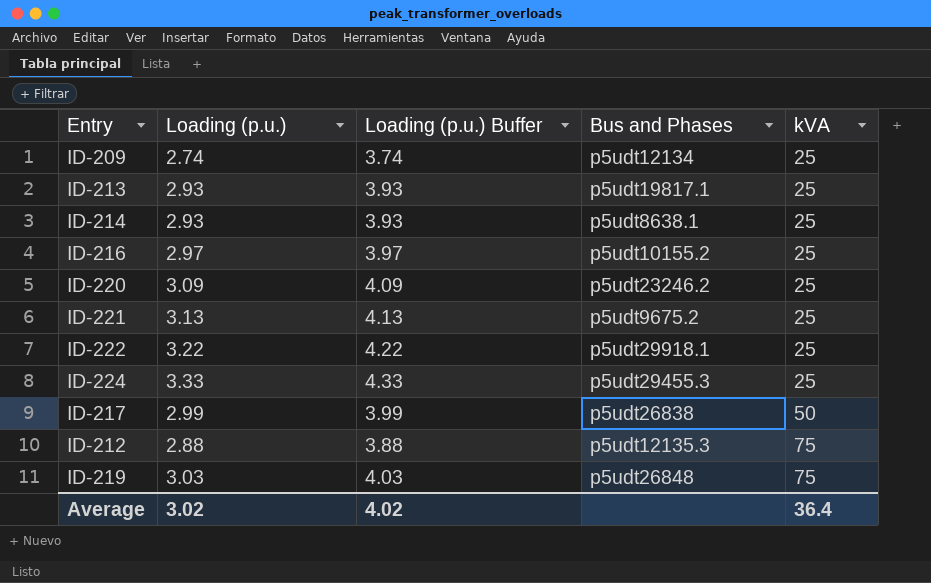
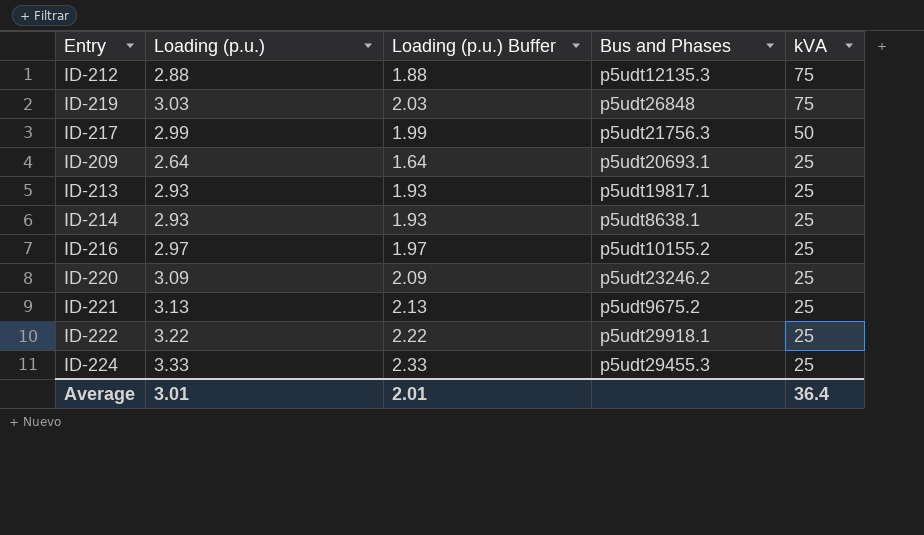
row order: kVA ascending -> kVA descending
column Loading (p.u.) Buffer | formula: [Loading (p.u.)] + 1 -> [Loading (p.u.)] - 1
ID-217 | Bus and Phases: p5udt26838 -> p5udt21756.3
ID-209 | Loading (p.u.): 2.74 -> 2.64
ID-209 | Bus and Phases: p5udt12134 -> p5udt20693.1
Average | Loading (p.u.): 3.02 -> 3.01
Average | Loading (p.u.) Buffer: 4.02 -> 2.01

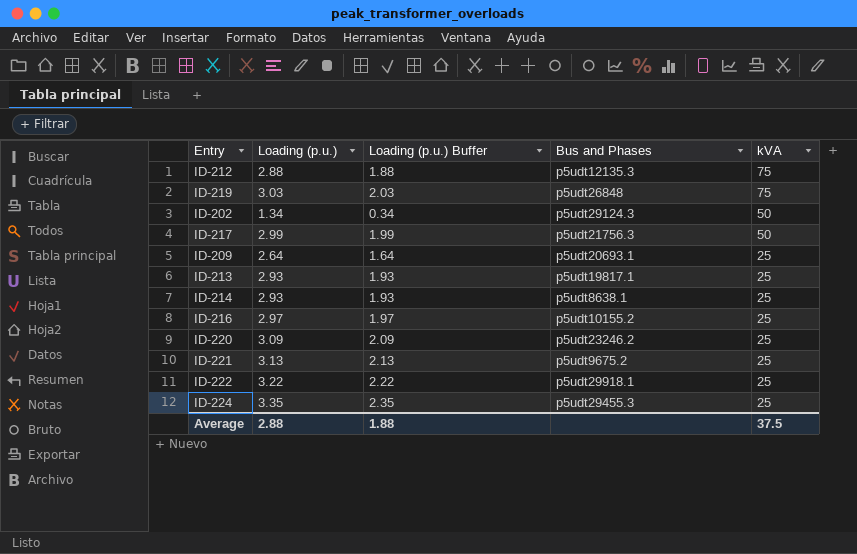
row ID-202: none -> 1.34 | 0.34 | p5udt29124.3 | 50
ID-224 | Loading (p.u.): 3.33 -> 3.35
ID-224 | Loading (p.u.) Buffer: 2.33 -> 2.35
Average | Loading (p.u.): 3.01 -> 2.88
Average | Loading (p.u.) Buffer: 2.01 -> 1.88
Average | kVA: 36.4 -> 37.5

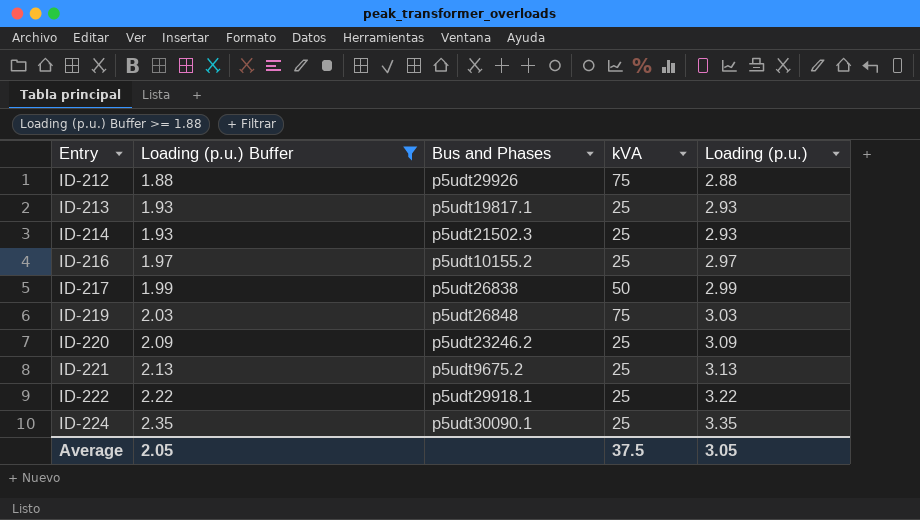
filter: none -> Loading (p.u.) Buffer >= 1.88
row order: kVA descending -> Entry ascending
column Loading (p.u.) | position: 2 -> 5
ID-212 | Bus and Phases: p5udt12135.3 -> p5udt29926
ID-214 | Bus and Phases: p5udt8638.1 -> p5udt21502.3
ID-217 | Bus and Phases: p5udt21756.3 -> p5udt26838
ID-224 | Bus and Phases: p5udt29455.3 -> p5udt30090.1
Average | Loading (p.u.) Buffer: 1.88 -> 2.05
Average | Loading (p.u.): 2.88 -> 3.05

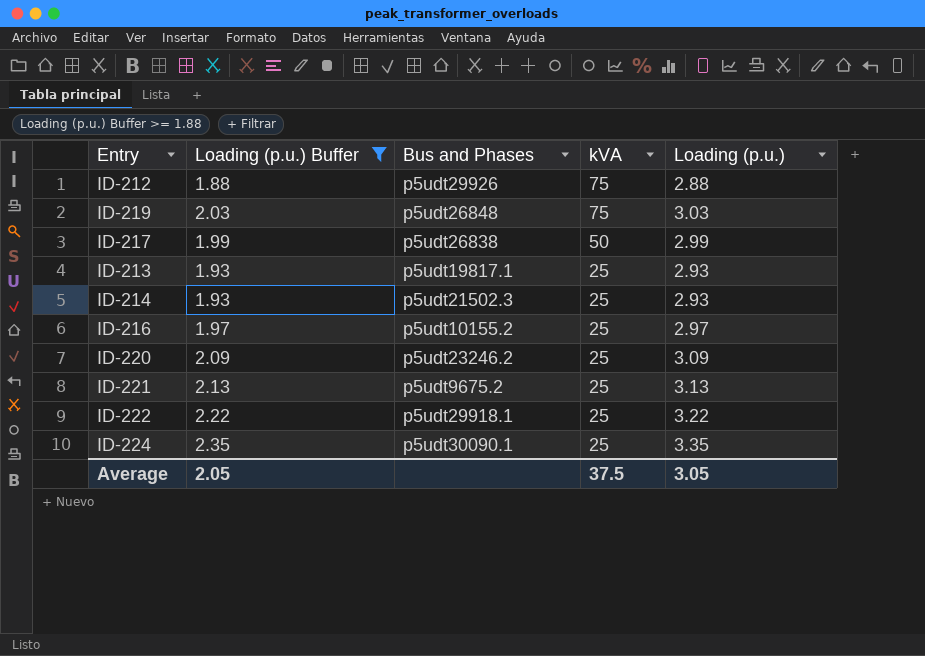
row order: Entry ascending -> kVA descending

